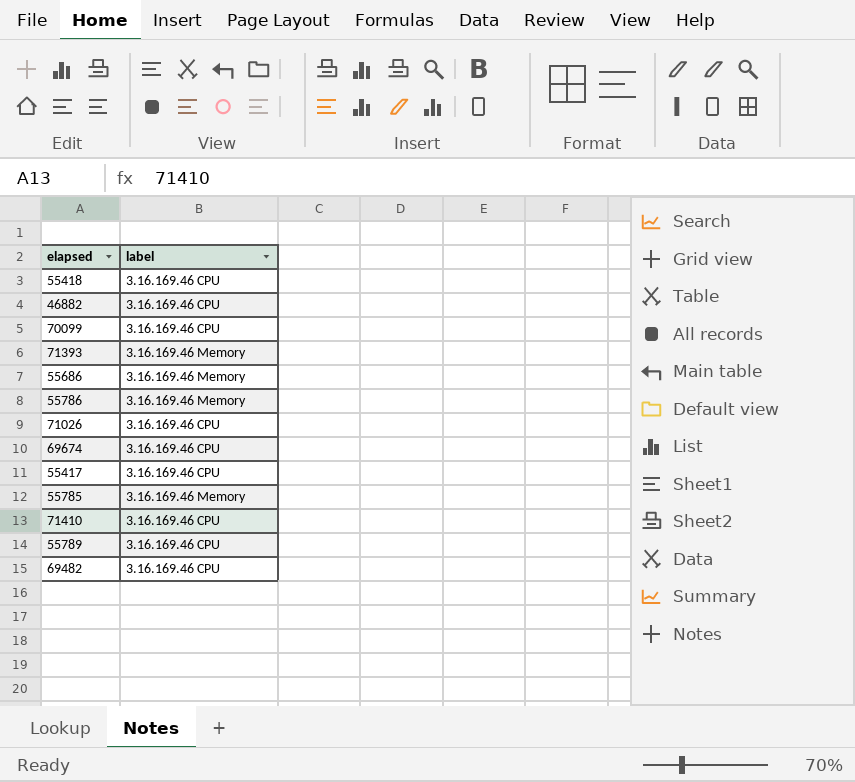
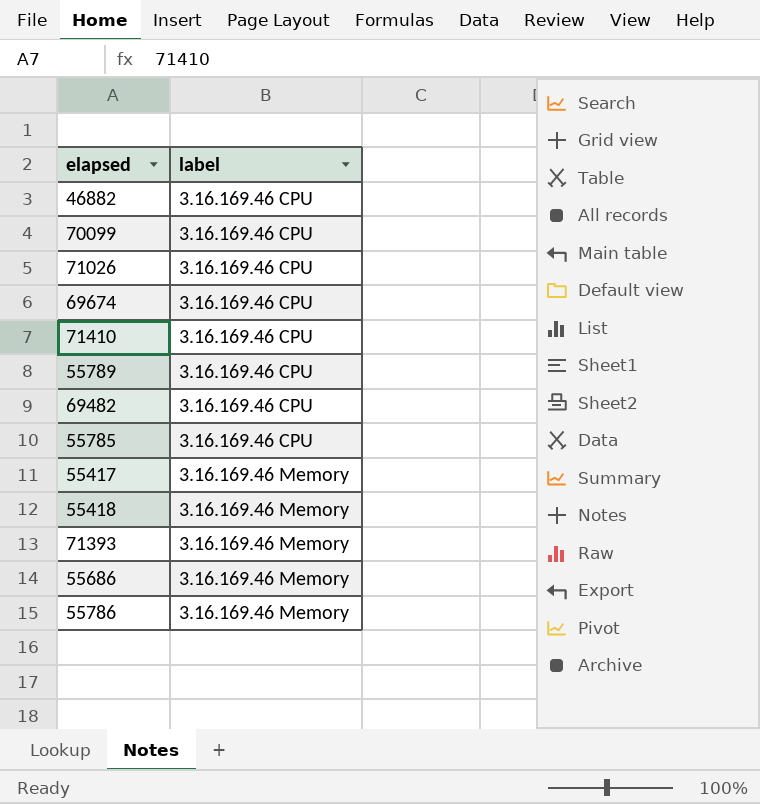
row order: none -> label ascending
55785 | label: 3.16.169.46 Memory -> 3.16.169.46 CPU
55417 | label: 3.16.169.46 CPU -> 3.16.169.46 Memory
55418 | label: 3.16.169.46 CPU -> 3.16.169.46 Memory

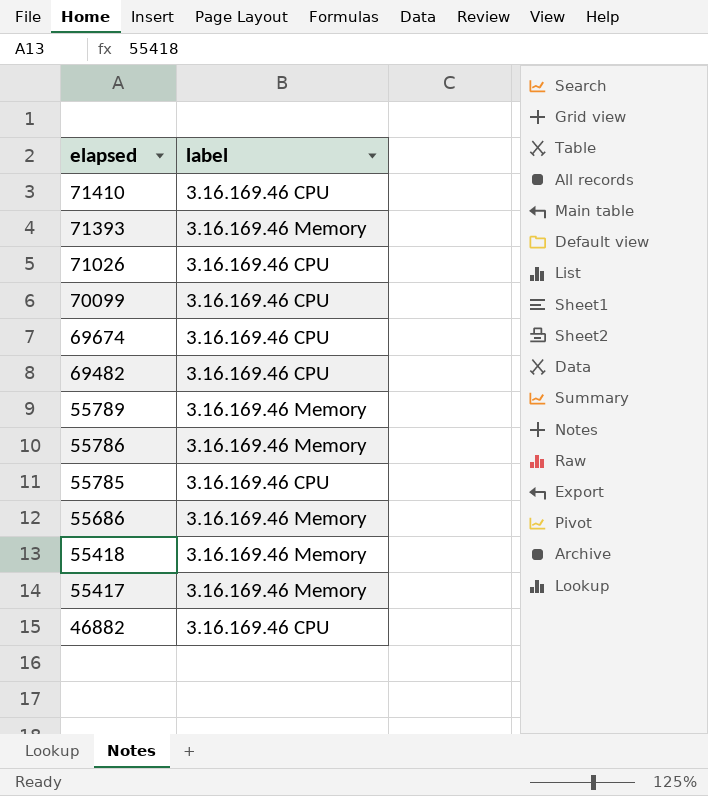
row order: label ascending -> elapsed descending
55789 | label: 3.16.169.46 CPU -> 3.16.169.46 Memory

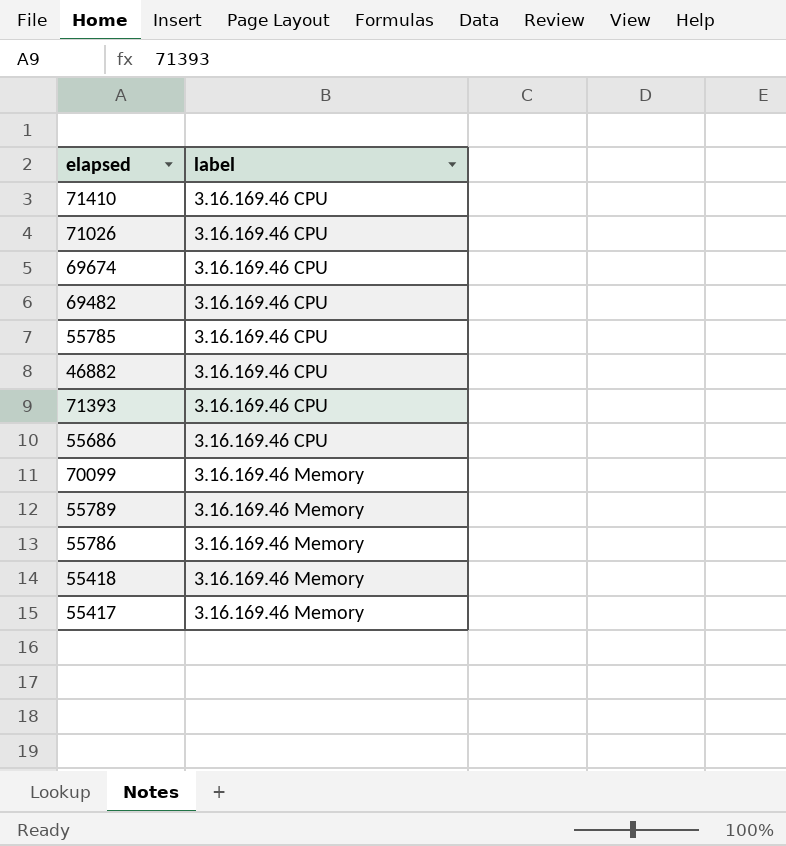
row order: elapsed descending -> label ascending
71393 | label: 3.16.169.46 Memory -> 3.16.169.46 CPU
55686 | label: 3.16.169.46 Memory -> 3.16.169.46 CPU
70099 | label: 3.16.169.46 CPU -> 3.16.169.46 Memory

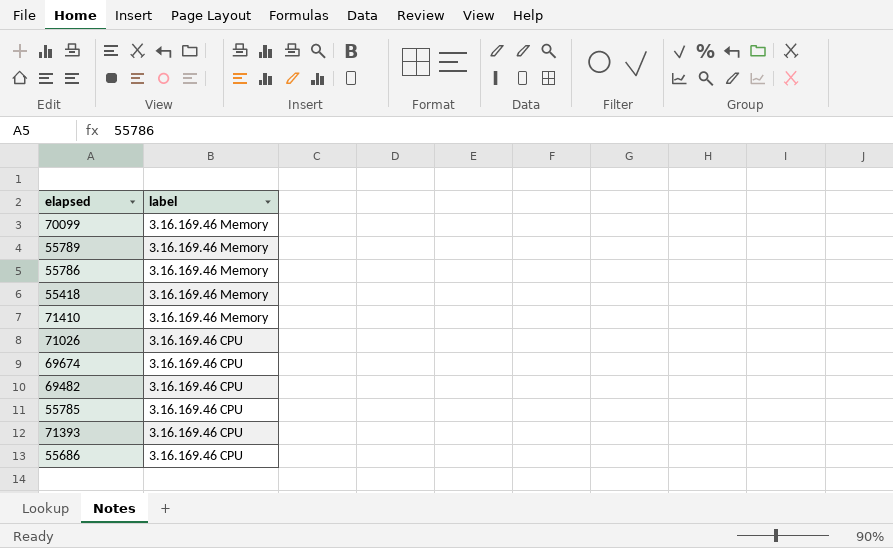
row order: label ascending -> label descending
row 46882: 3.16.169.46 CPU -> none
row 55417: 3.16.169.46 Memory -> none
71410 | label: 3.16.169.46 CPU -> 3.16.169.46 Memory

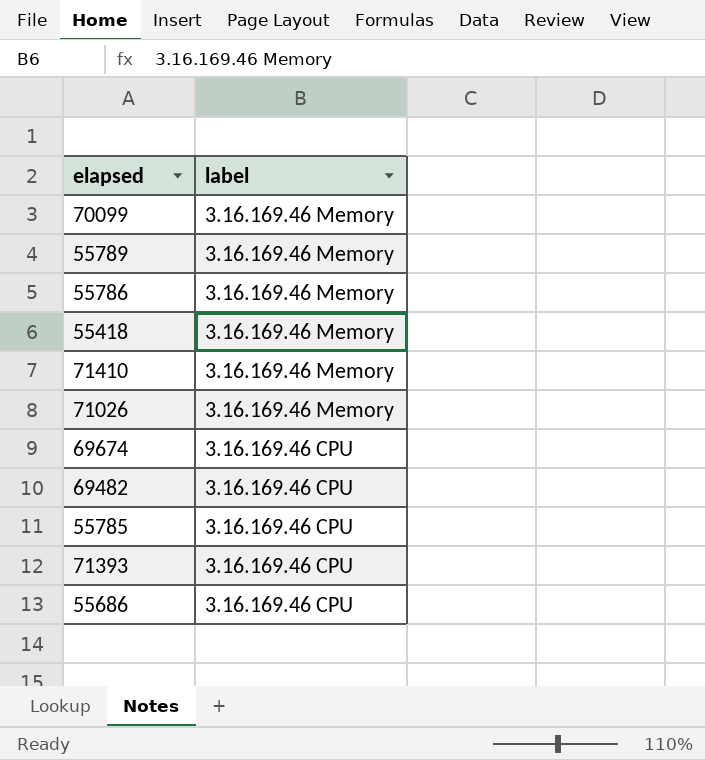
71026 | label: 3.16.169.46 CPU -> 3.16.169.46 Memory

